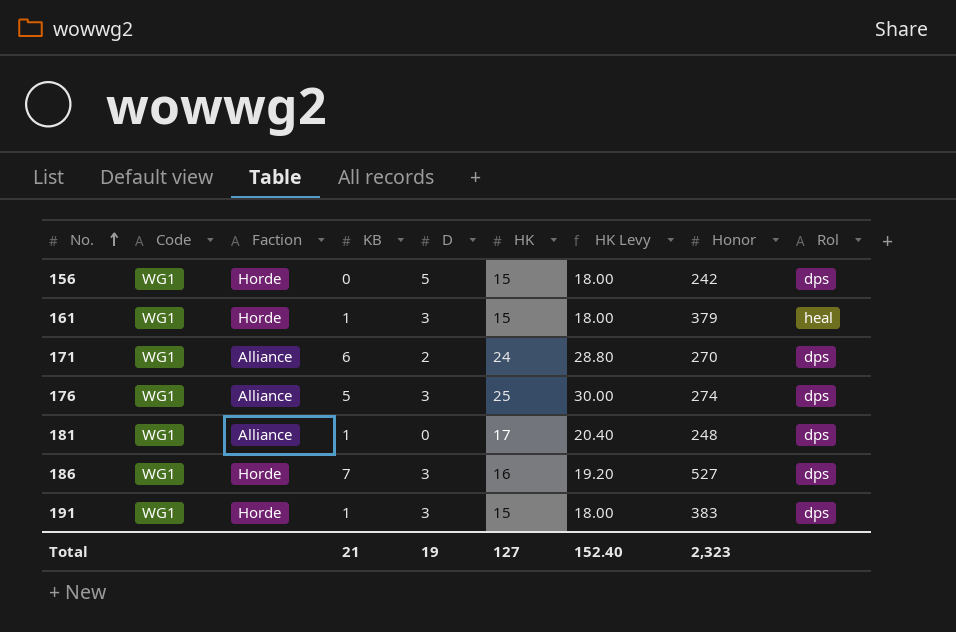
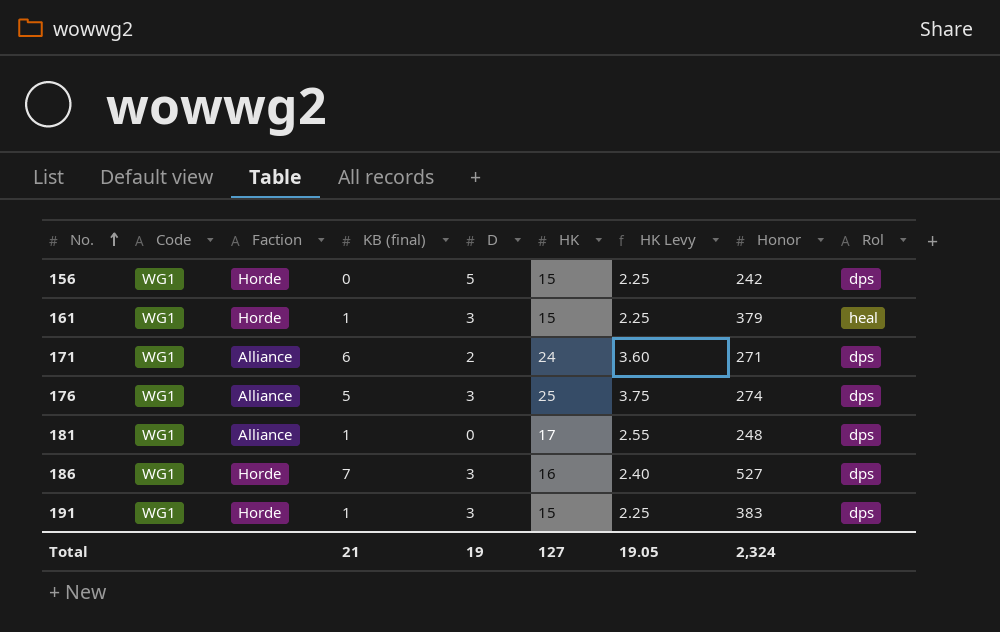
column name: KB -> KB (final)
column HK Levy | formula: [HK] * 1.2 -> [HK] * 0.15
171 | Honor: 270 -> 271
Total | HK Levy: 152.40 -> 19.05
Total | Honor: 2,323 -> 2,324

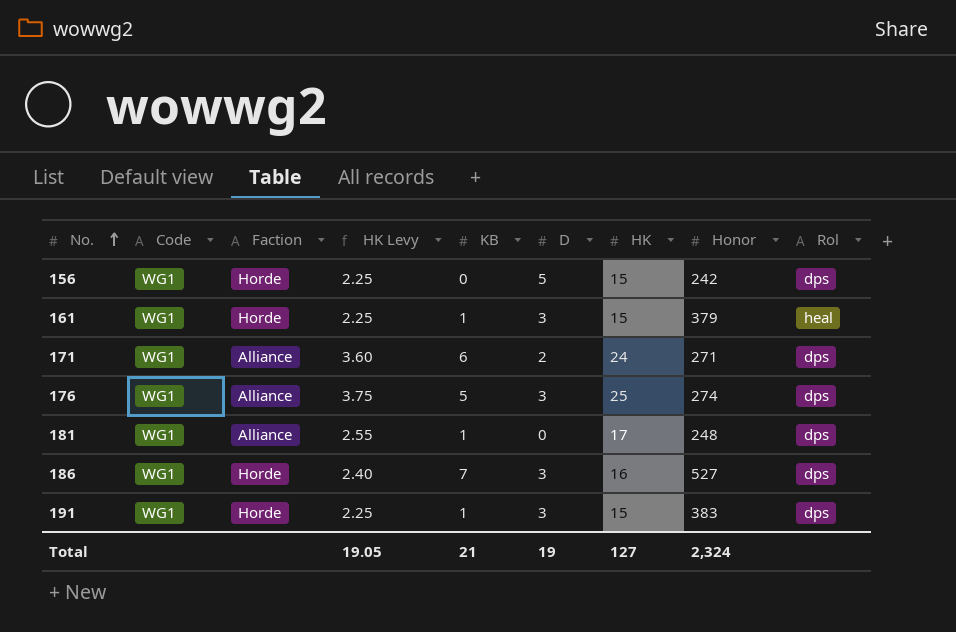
column HK Levy | position: 7 -> 4
column name: KB (final) -> KB

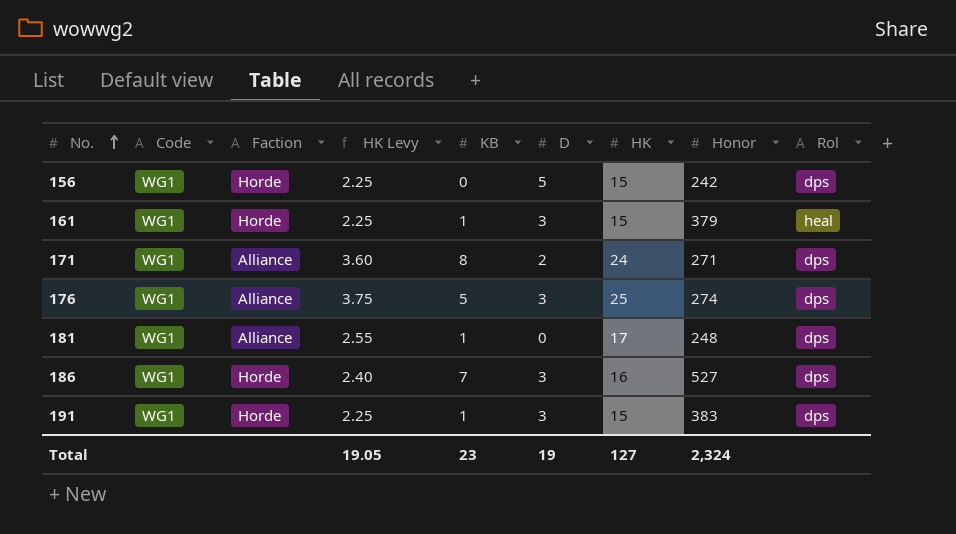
171 | KB: 6 -> 8
Total | KB: 21 -> 23

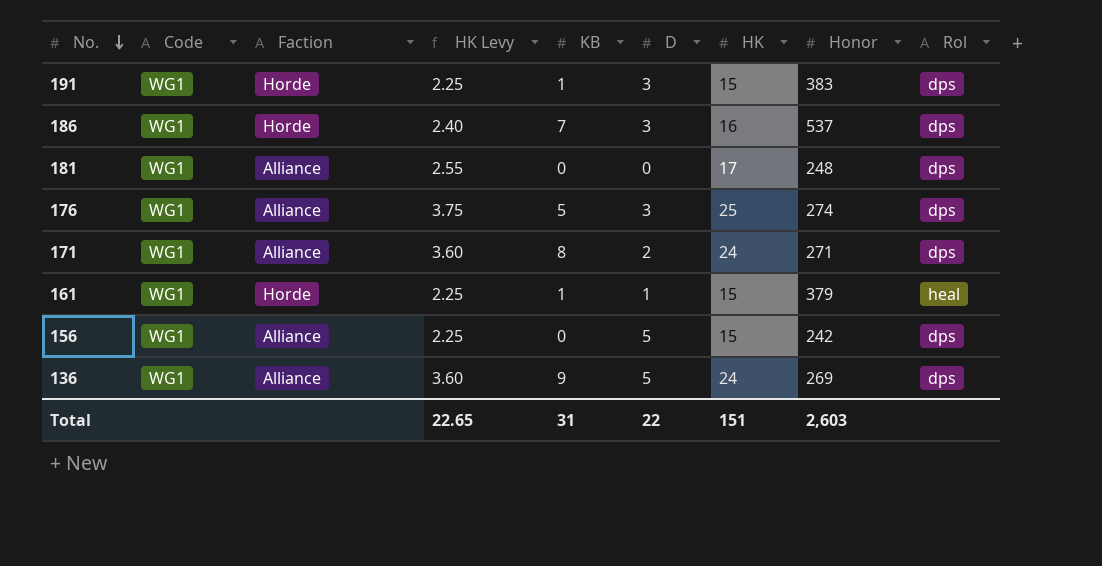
row order: No. ascending -> No. descending
186 | Honor: 527 -> 537
181 | KB: 1 -> 0
161 | D: 3 -> 1
156 | Faction: Horde -> Alliance
row 136: none -> WG1 | Alliance | 3.60 | 9 | 5 | 24 | 269 | dps
Total | HK Levy: 19.05 -> 22.65
Total | KB: 23 -> 31
Total | D: 19 -> 22
Total | HK: 127 -> 151
Total | Honor: 2,324 -> 2,603

